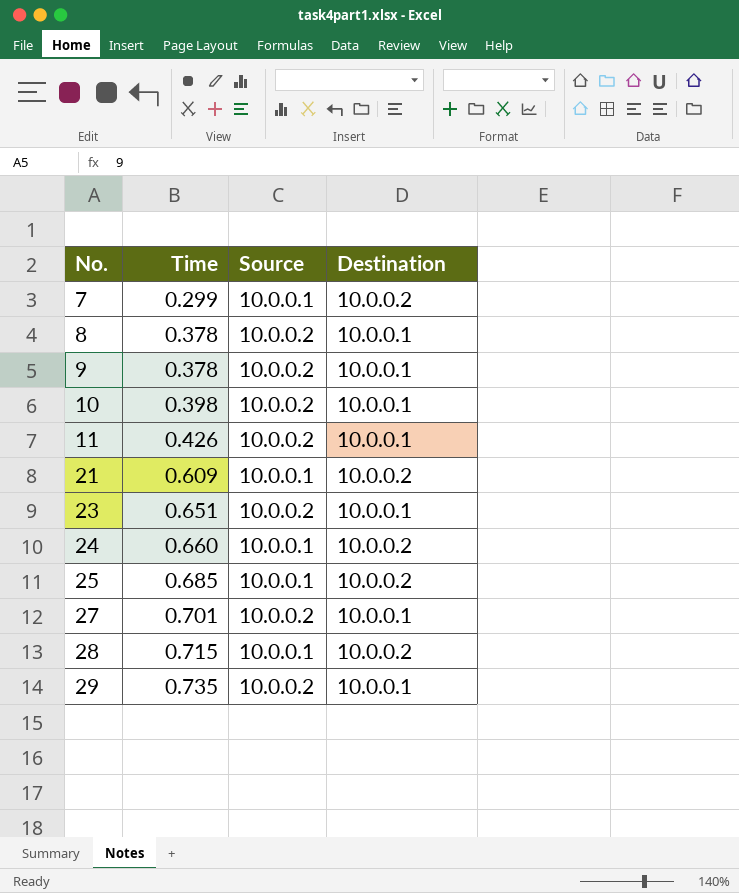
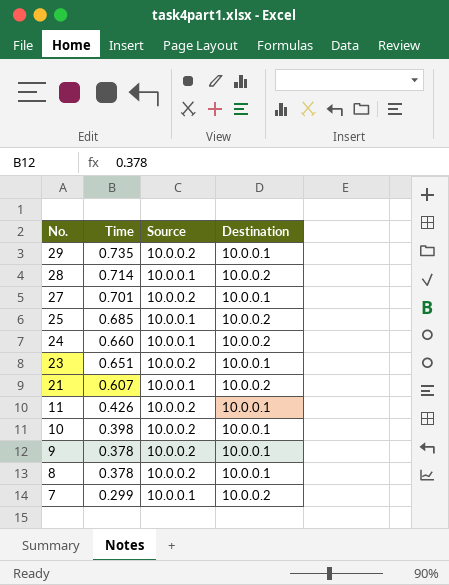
row order: No. ascending -> No. descending
28 | Time: 0.715 -> 0.714
21 | Time: 0.609 -> 0.607

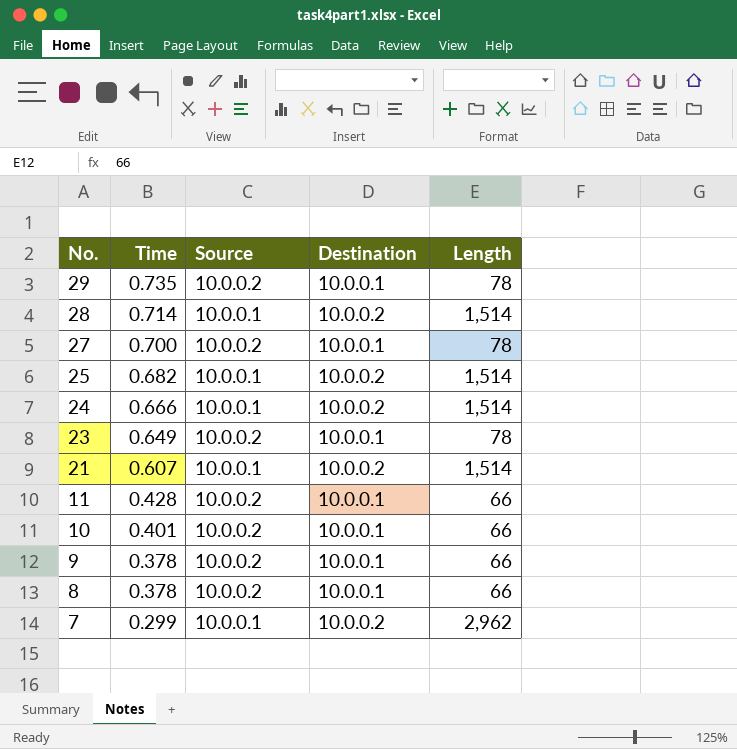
column Length | position: none -> 5
27 | Time: 0.701 -> 0.700
25 | Time: 0.685 -> 0.682
24 | Time: 0.660 -> 0.666
23 | Time: 0.651 -> 0.649
11 | Time: 0.426 -> 0.428
10 | Time: 0.398 -> 0.401

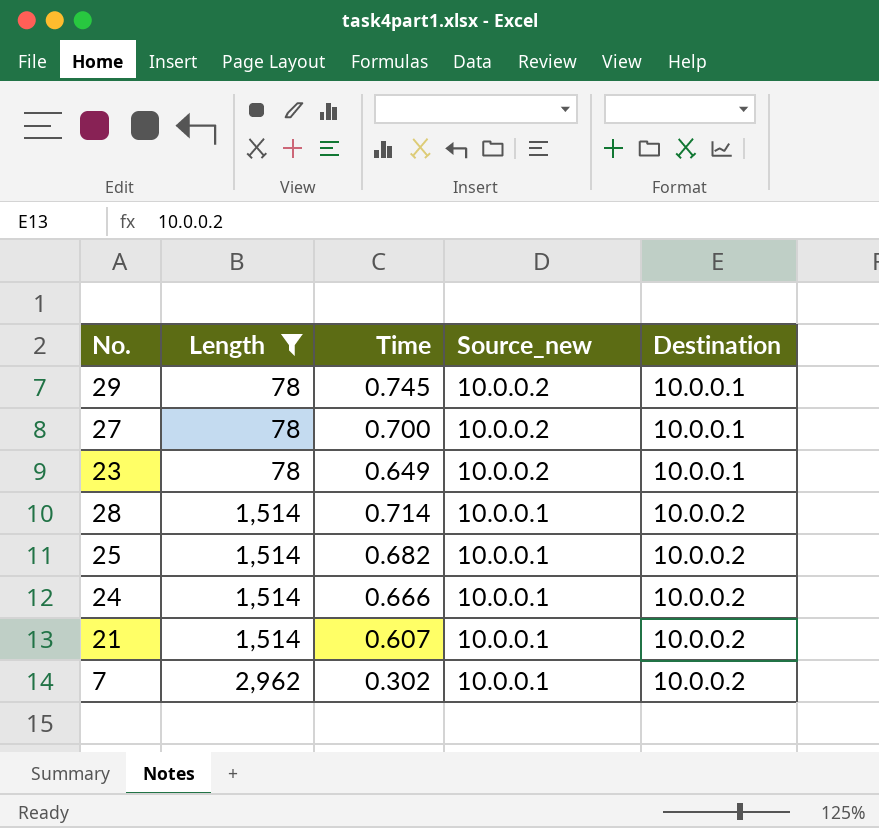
filter: none -> Length != 66
row order: No. descending -> Length ascending
column Length | position: 5 -> 2
column name: Source -> Source_new
29 | Time: 0.735 -> 0.745
7 | Time: 0.299 -> 0.302

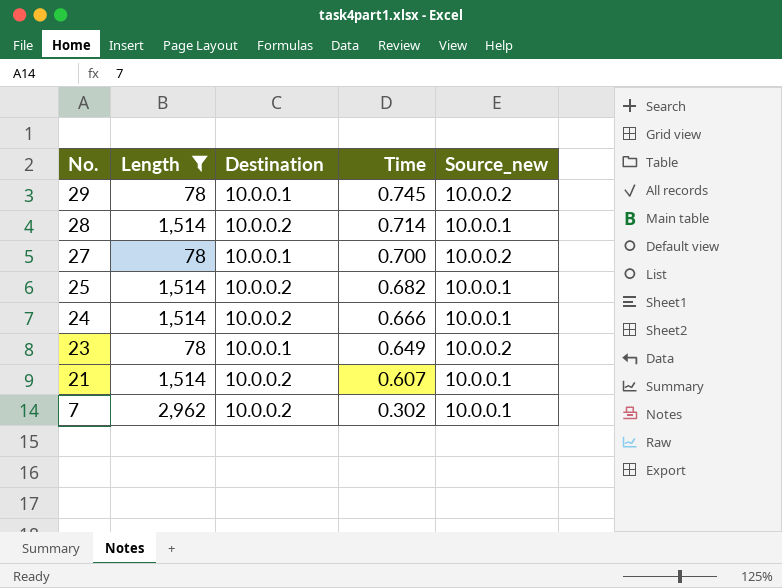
row order: Length ascending -> No. descending
column Destination | position: 5 -> 3

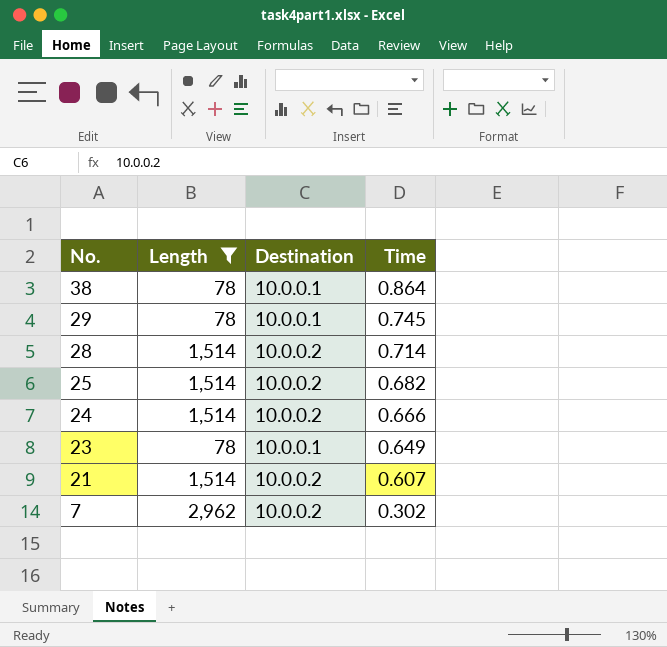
column Source_new | position: 5 -> none
row 27: 78 | 10.0.0.1 | 0.700 | 10.0.0.2 -> none
row 38: none -> 78 | 10.0.0.1 | 0.864

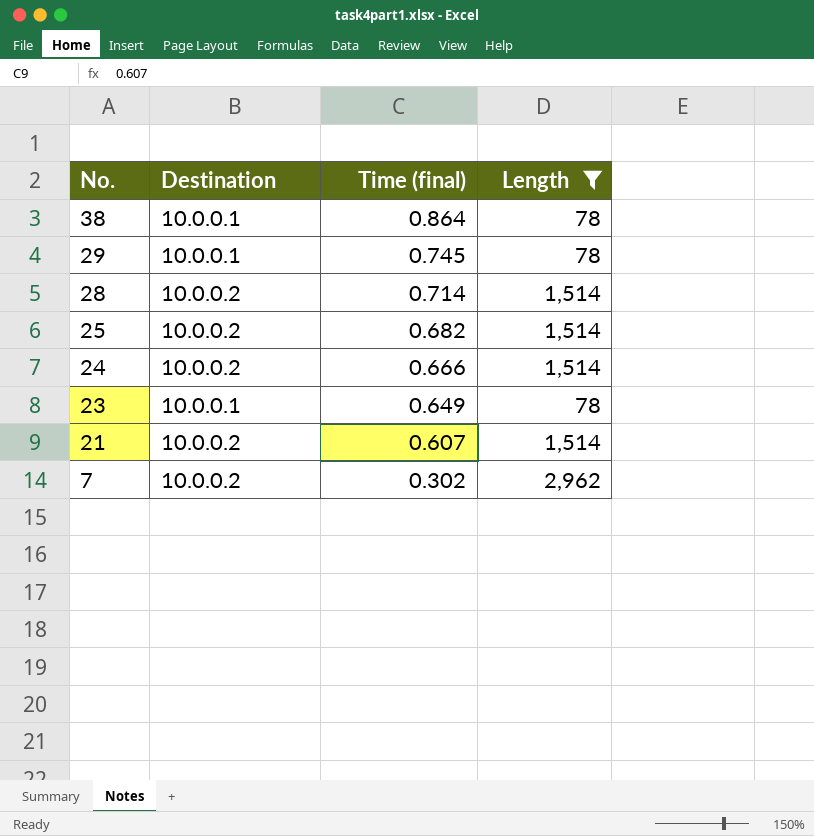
column name: Time -> Time (final)
column Length | position: 2 -> 4

